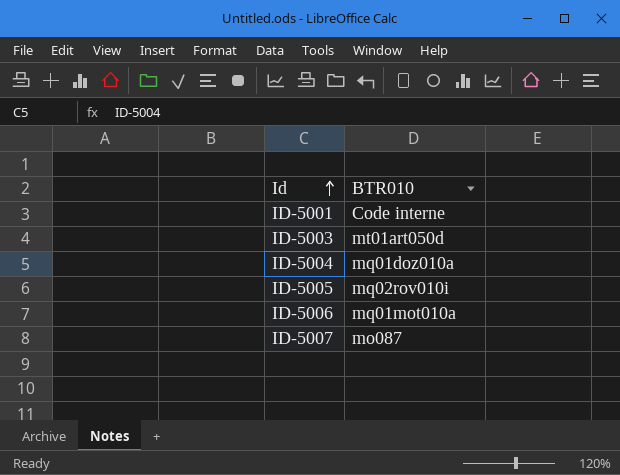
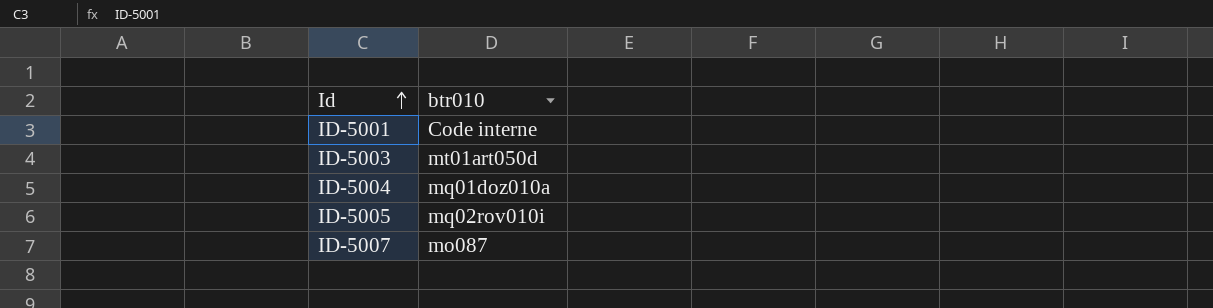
column name: BTR010 -> btr010
row ID-5006: mq01mot010a -> none

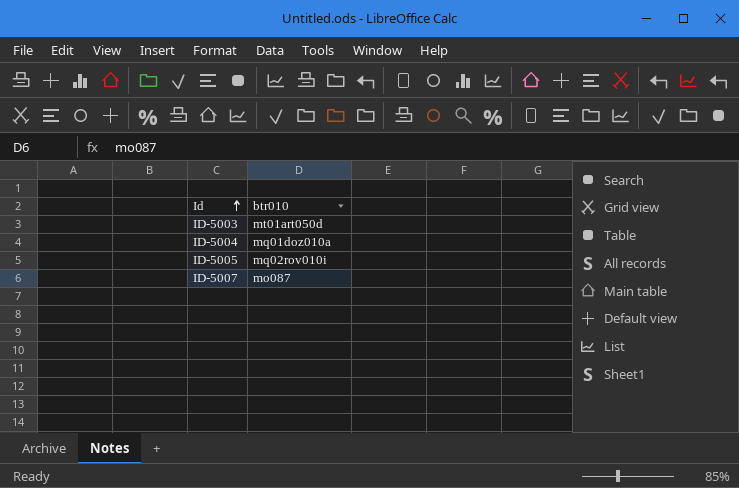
row ID-5001: Code interne -> none

